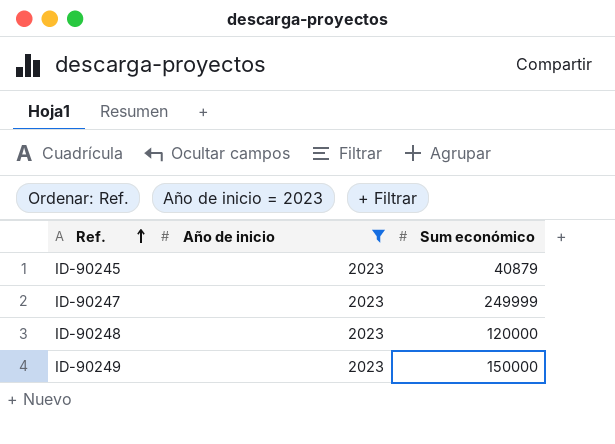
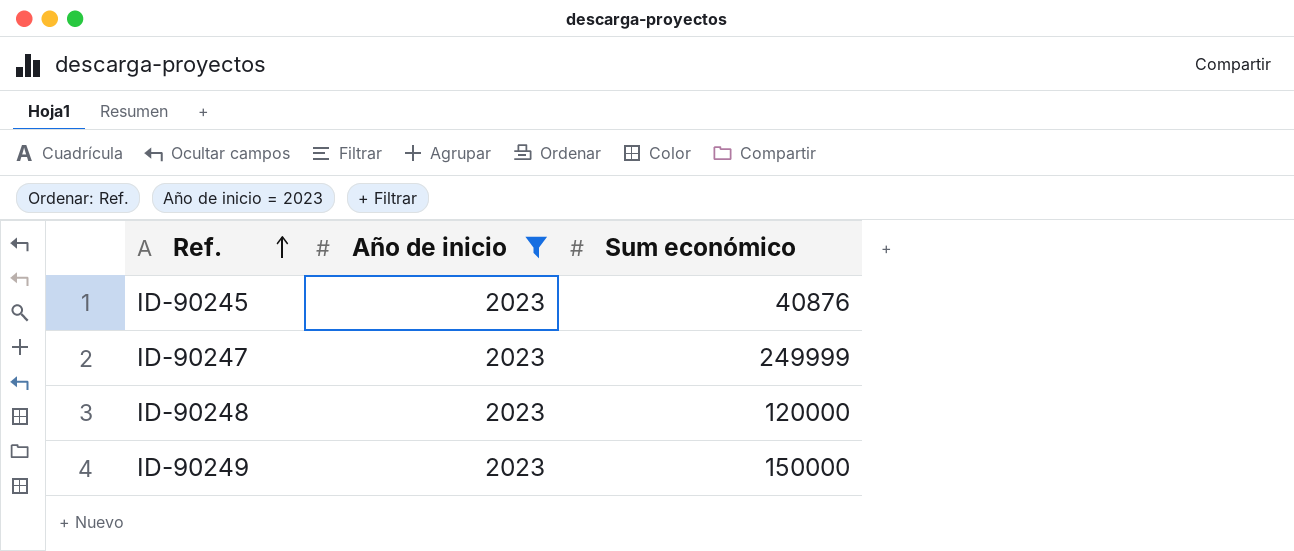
ID-90245 | Sum económico: 40879 -> 40876

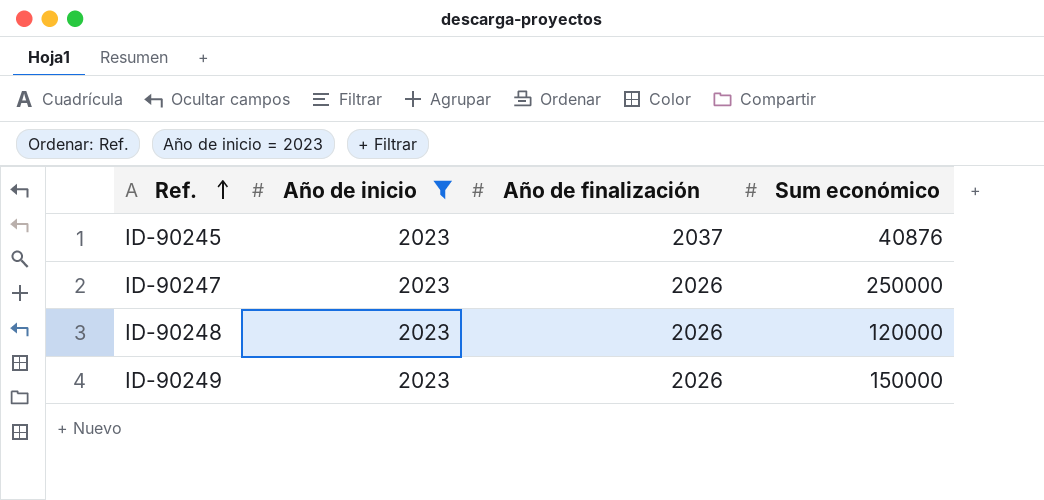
column Año de finalización | position: none -> 3
ID-90247 | Sum económico: 249999 -> 250000

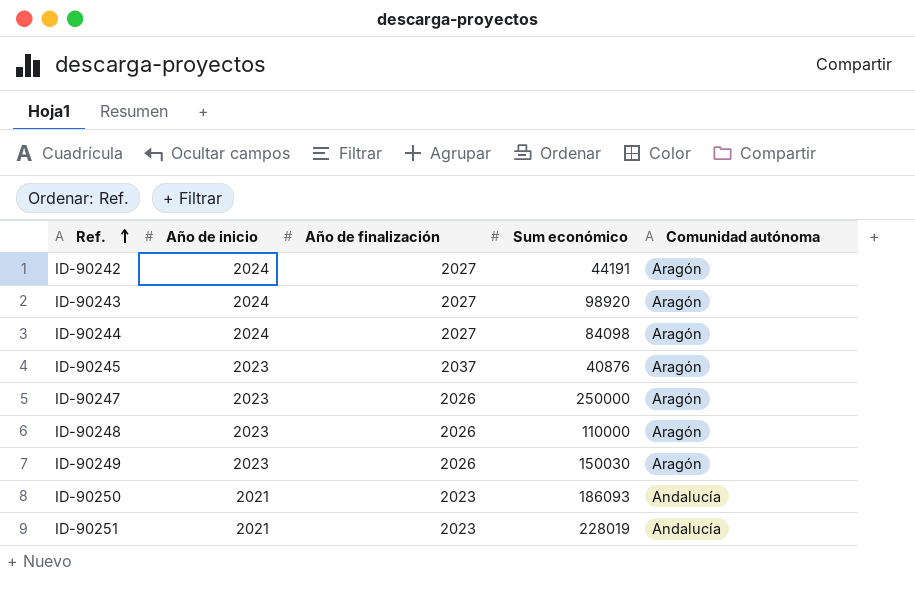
filter: Año de inicio = 2023 -> none
column Comunidad autónoma | position: none -> 5
ID-90248 | Sum económico: 120000 -> 110000
ID-90249 | Sum económico: 150000 -> 150030

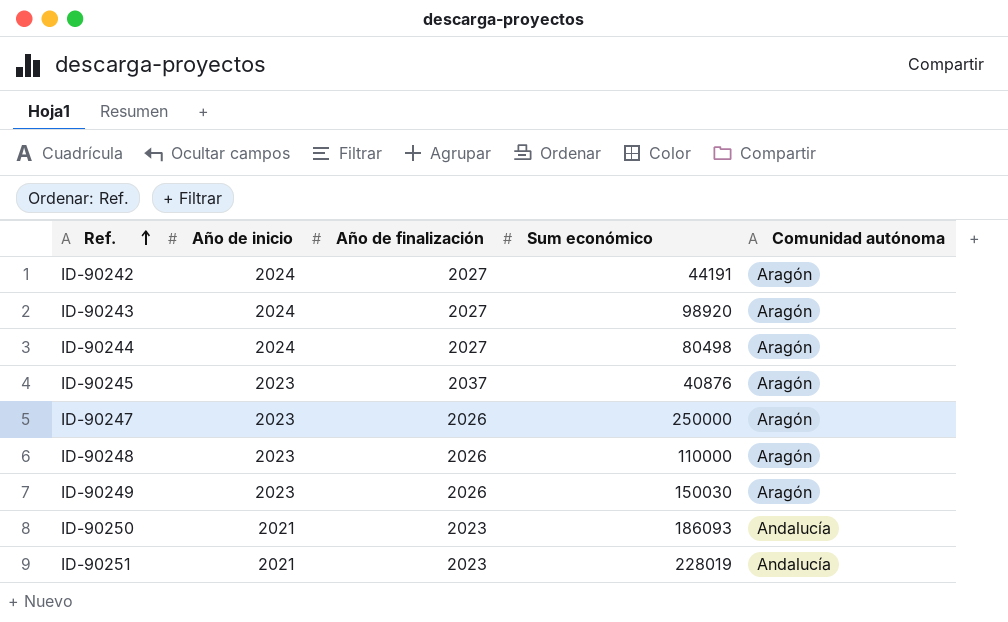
ID-90244 | Sum económico: 84098 -> 80498

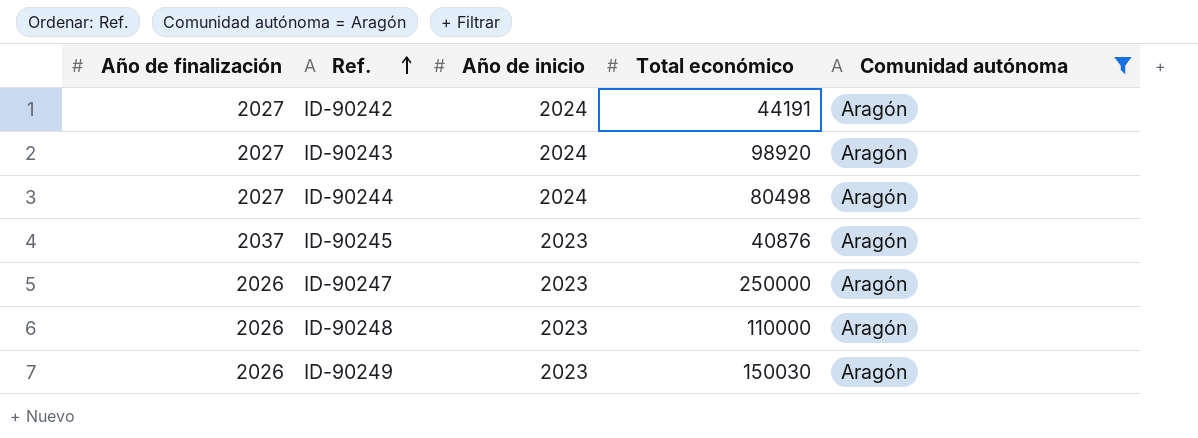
filter: none -> Comunidad autónoma = Aragón
column Año de finalización | position: 3 -> 1
column name: Sum económico -> Total económico

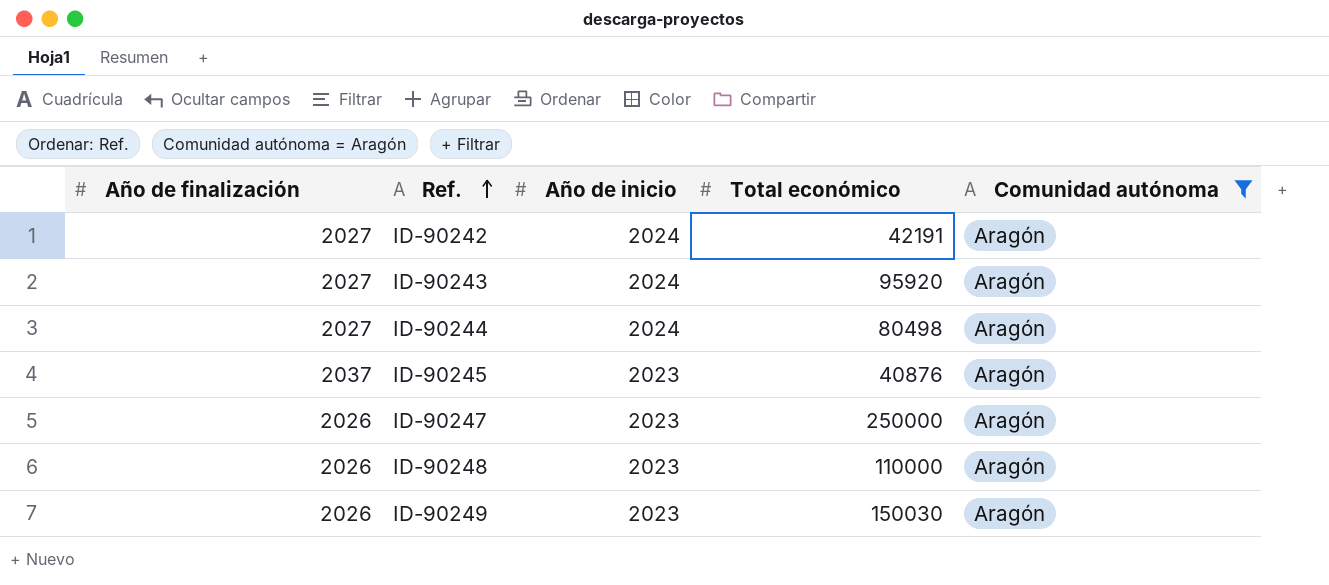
ID-90242 | Total económico: 44191 -> 42191
ID-90243 | Total económico: 98920 -> 95920

